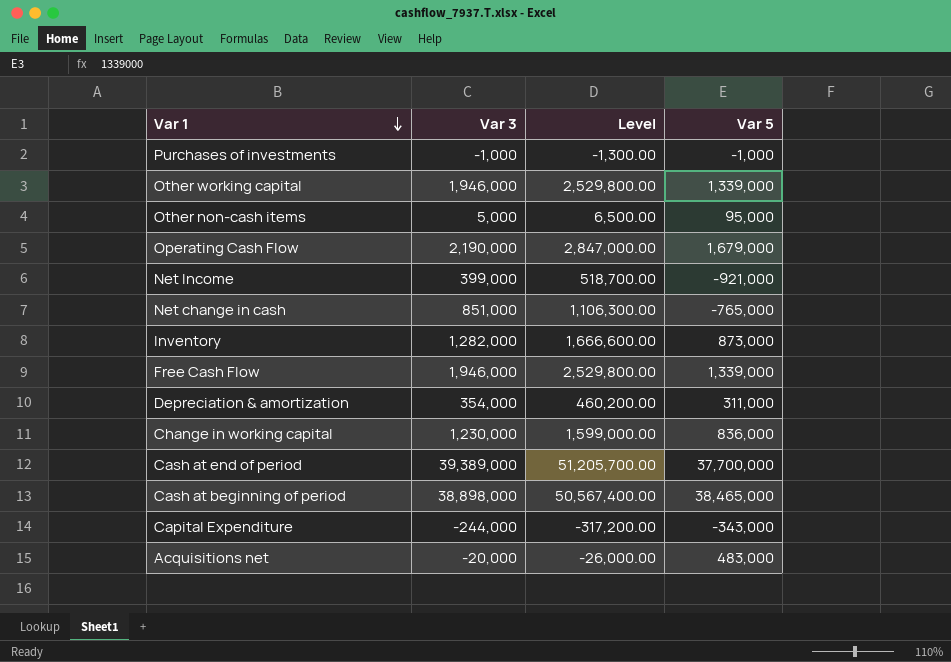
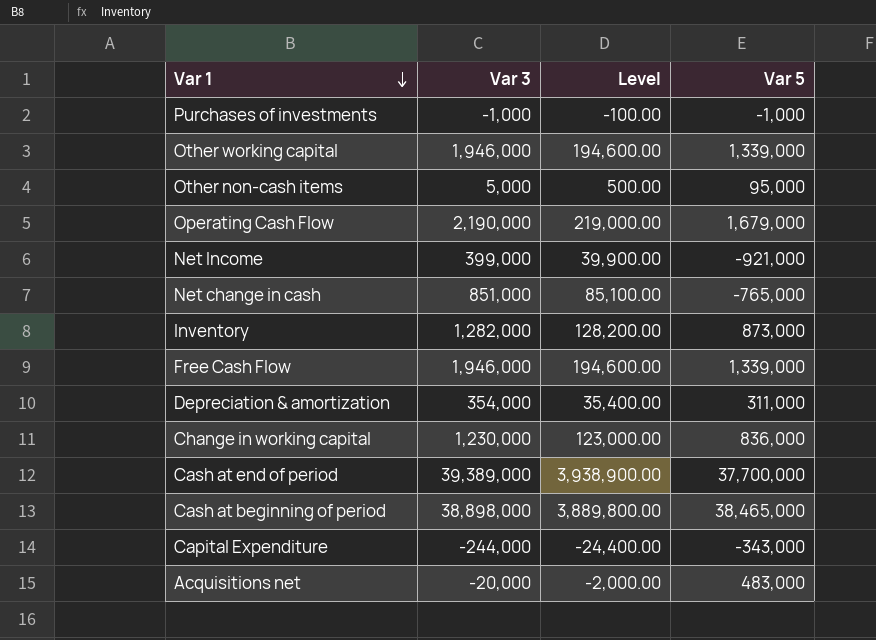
column Level | formula: [Var 3] * 1.3 -> [Var 3] * 0.1

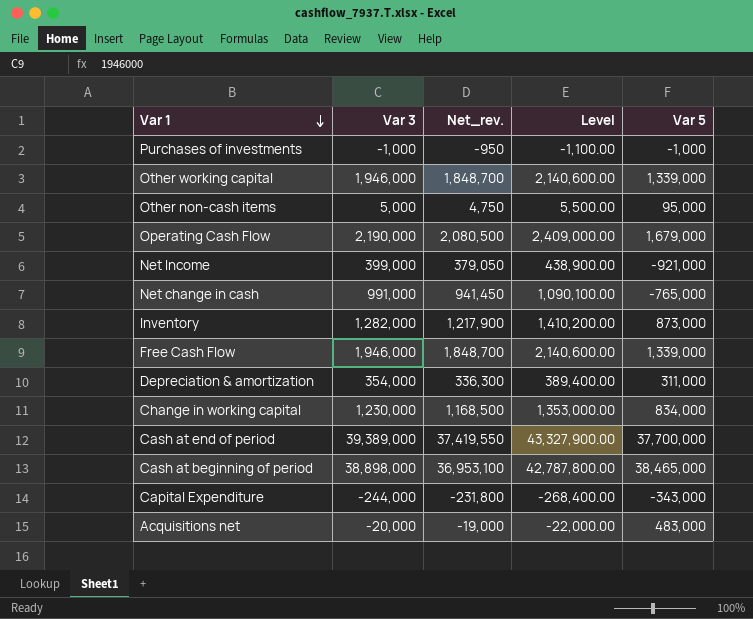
column Net_rev. | formula: none -> [Var 3] * 0.95
column Level | formula: [Var 3] * 0.1 -> [Var 3] * 1.1
Net change in cash | Var 3: 851,000 -> 991,000
Change in working capital | Var 5: 836,000 -> 834,000

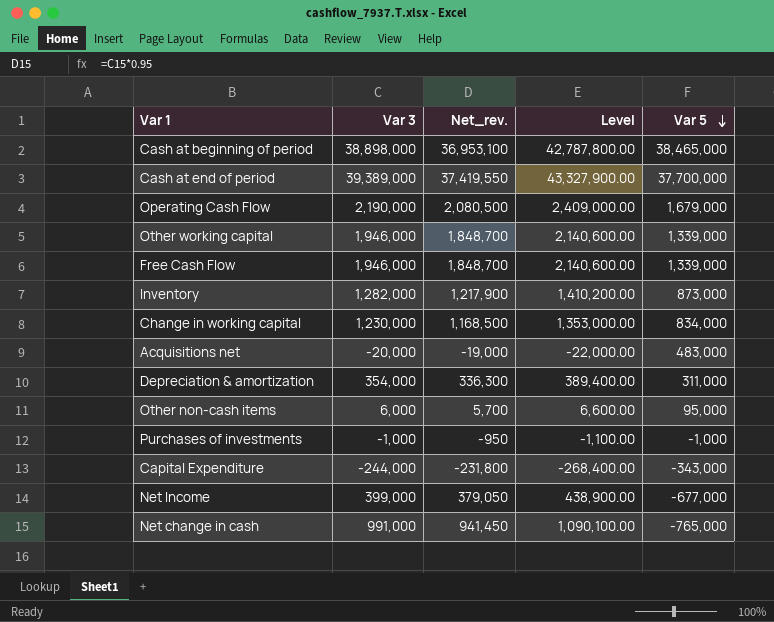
row order: Var 1 descending -> Var 5 descending
Other non-cash items | Var 3: 5,000 -> 6,000
Other non-cash items | Net_rev.: 4,750 -> 5,700
Other non-cash items | Level: 5,500.00 -> 6,600.00
Net Income | Var 5: -921,000 -> -677,000

